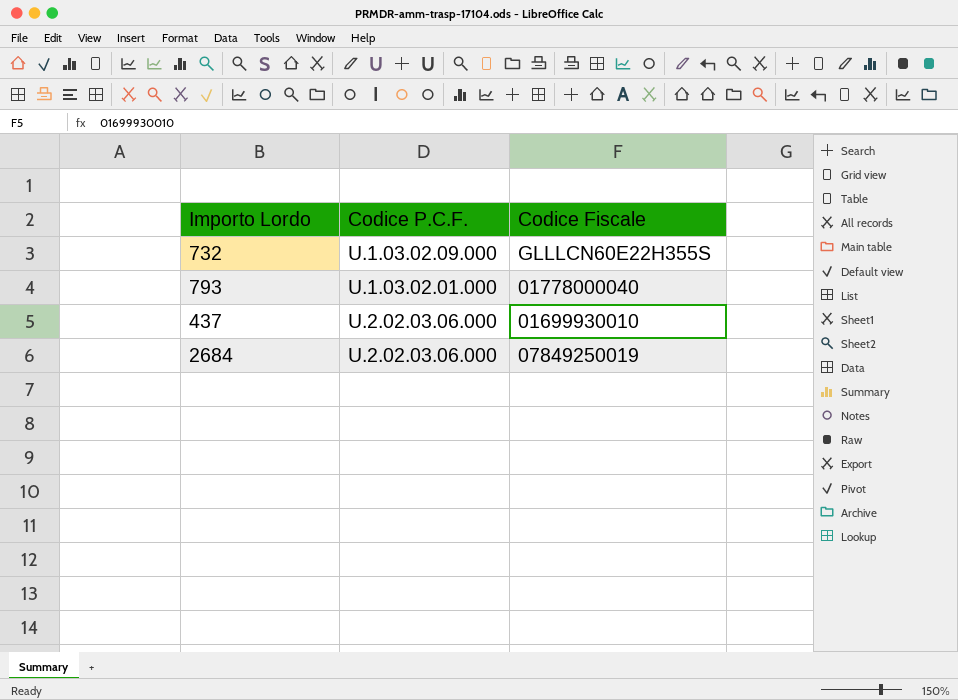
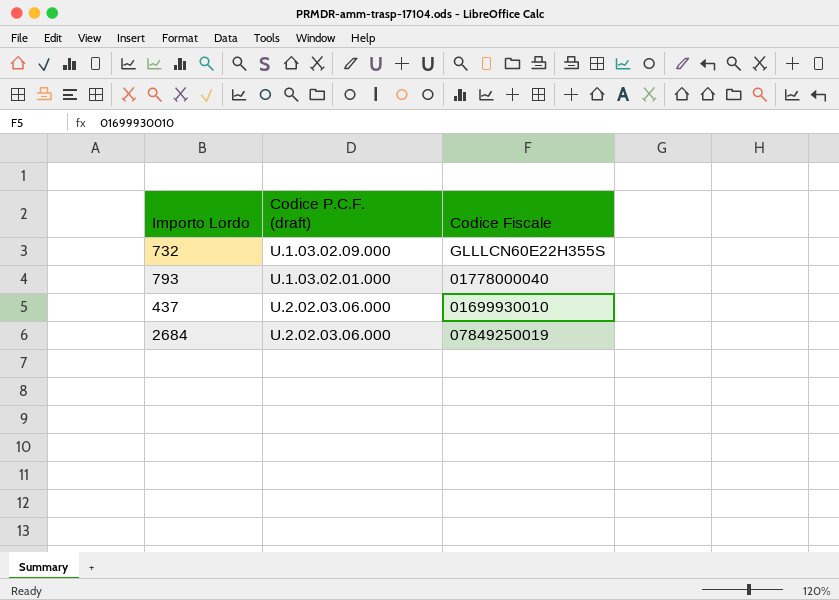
column name: Codice P.C.F. -> Codice P.C.F. (draft)

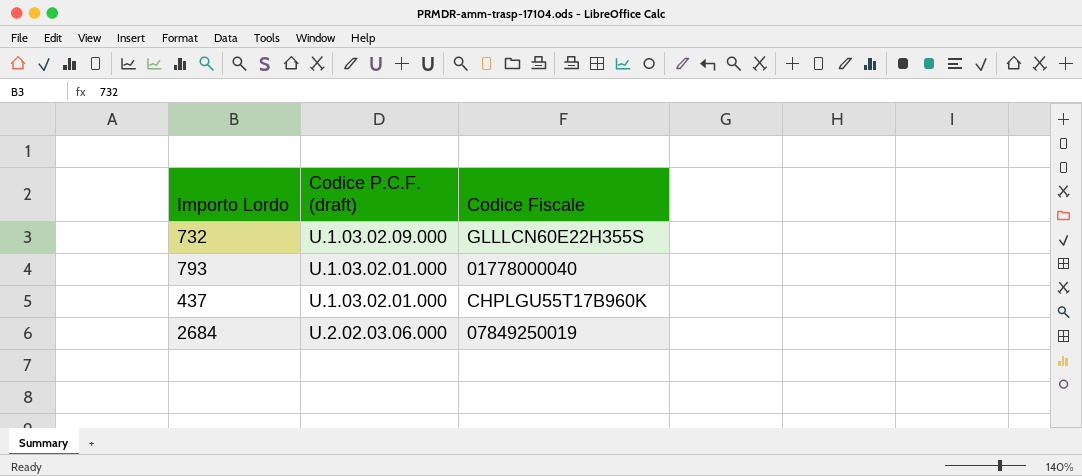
437 | Codice P.C.F. (draft): U.2.02.03.06.000 -> U.1.03.02.01.000
437 | Codice Fiscale: 01699930010 -> CHPLGU55T17B960K

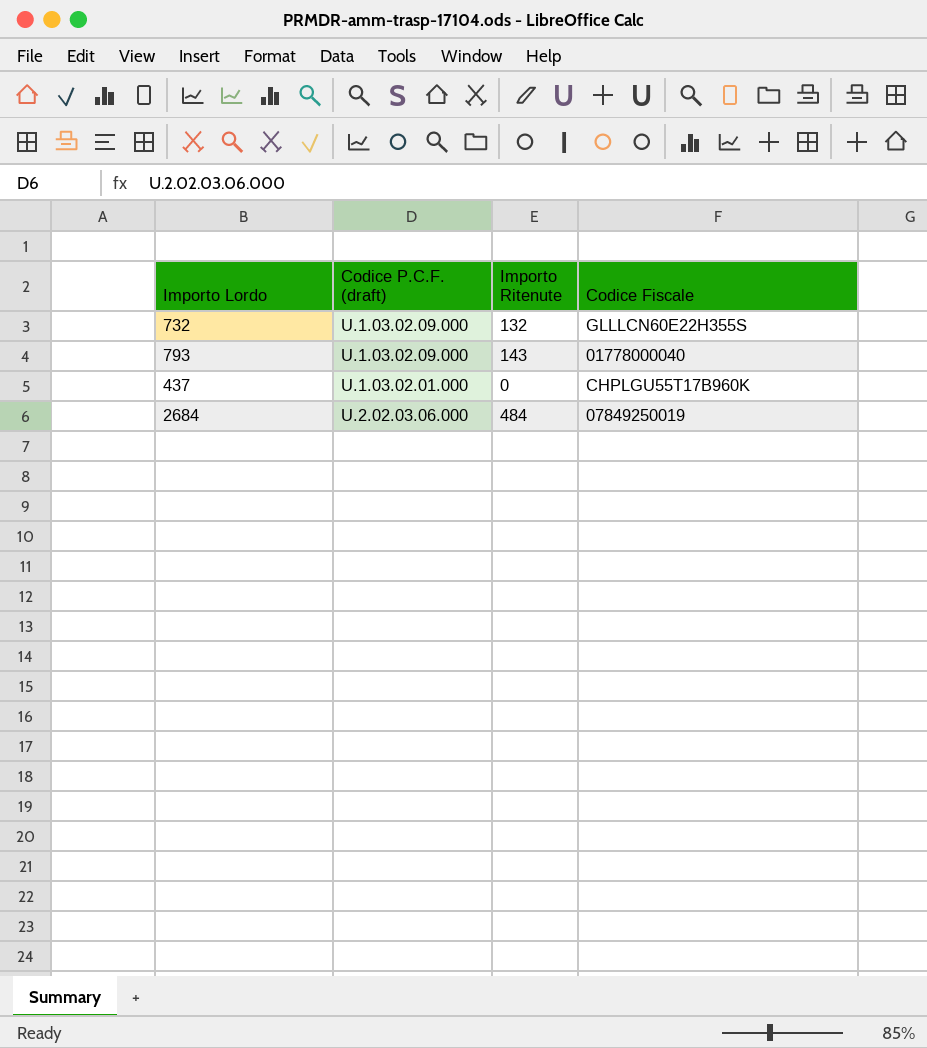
column Importo Ritenute | position: none -> 3
793 | Codice P.C.F. (draft): U.1.03.02.01.000 -> U.1.03.02.09.000

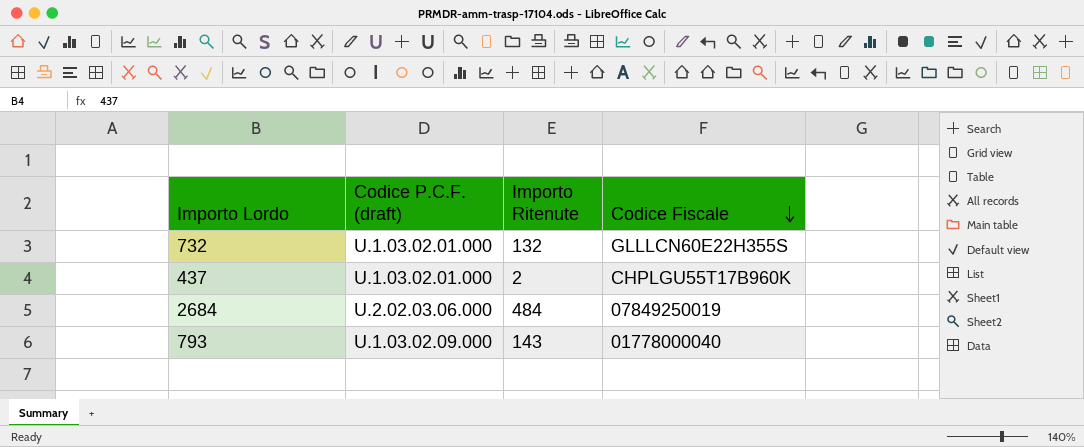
row order: none -> Codice Fiscale descending
732 | Codice P.C.F. (draft): U.1.03.02.09.000 -> U.1.03.02.01.000
437 | Importo Ritenute: 0 -> 2

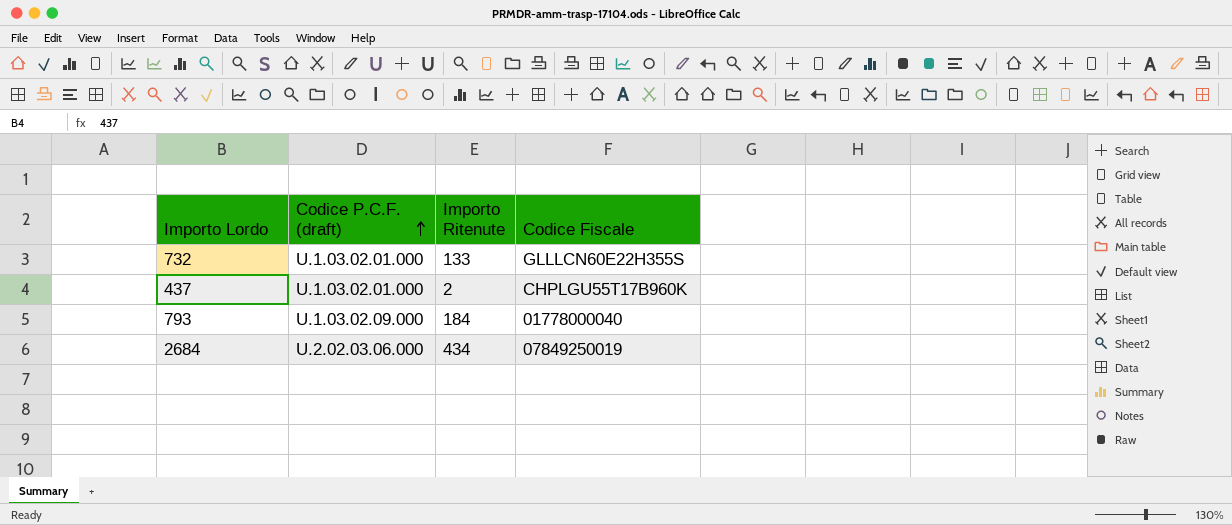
row order: Codice Fiscale descending -> Codice P.C.F. (draft) ascending
732 | Importo Ritenute: 132 -> 133
793 | Importo Ritenute: 143 -> 184
2684 | Importo Ritenute: 484 -> 434

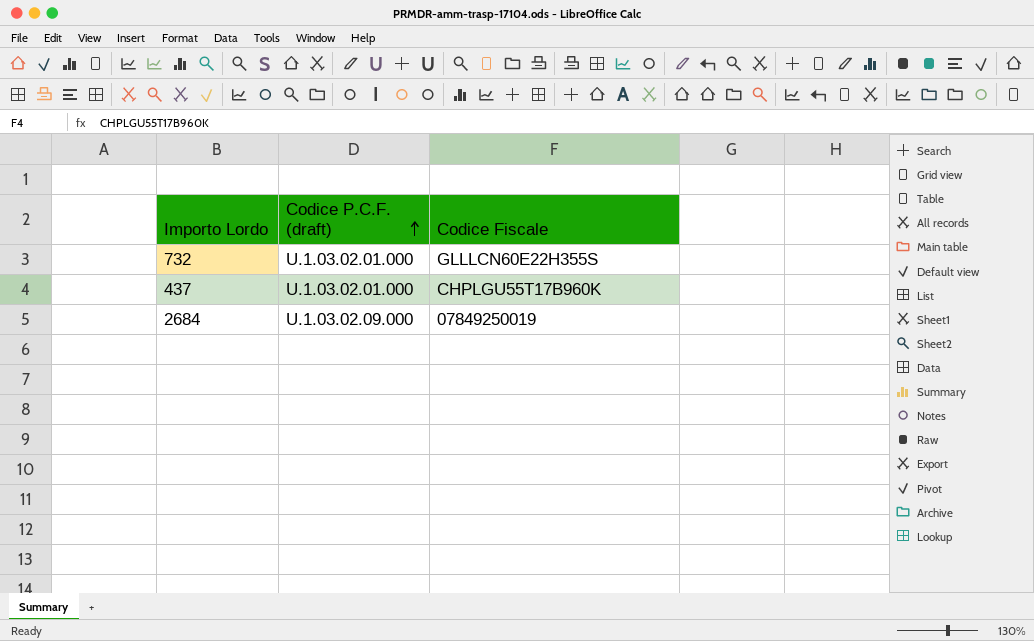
column Importo Ritenute | position: 3 -> none
row 793: U.1.03.02.09.000 | 184 | 01778000040 -> none
2684 | Codice P.C.F. (draft): U.2.02.03.06.000 -> U.1.03.02.09.000

